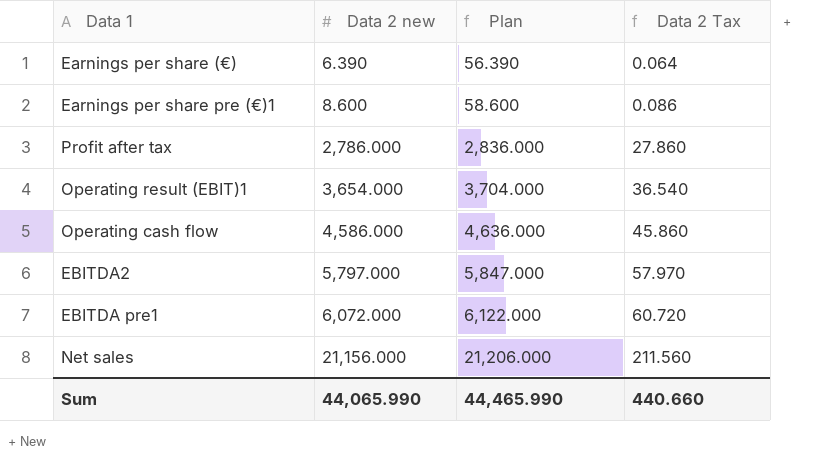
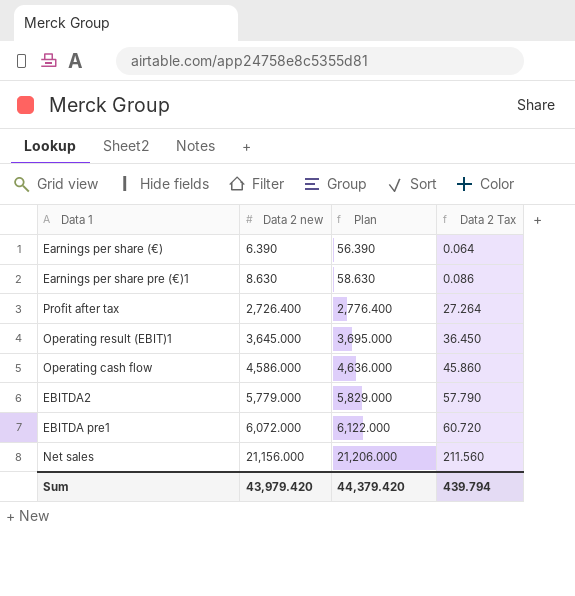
Earnings per share pre (€)1 | Data 2 new: 8.600 -> 8.630
Earnings per share pre (€)1 | Plan: 58.600 -> 58.630
Profit after tax | Data 2 new: 2,786.000 -> 2,726.400
Profit after tax | Plan: 2,836.000 -> 2,776.400
Profit after tax | Data 2 Tax: 27.860 -> 27.264
Operating result (EBIT)1 | Data 2 new: 3,654.000 -> 3,645.000
Operating result (EBIT)1 | Plan: 3,704.000 -> 3,695.000
Operating result (EBIT)1 | Data 2 Tax: 36.540 -> 36.450
EBITDA2 | Data 2 new: 5,797.000 -> 5,779.000
EBITDA2 | Plan: 5,847.000 -> 5,829.000
EBITDA2 | Data 2 Tax: 57.970 -> 57.790
Sum | Data 2 new: 44,065.990 -> 43,979.420
Sum | Plan: 44,465.990 -> 44,379.420
Sum | Data 2 Tax: 440.660 -> 439.794

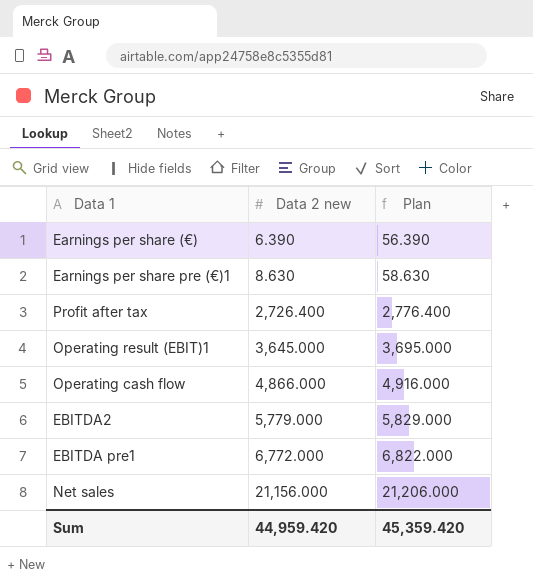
column Data 2 Tax | formula: [Data 2 new] * 0.01 -> none
Operating cash flow | Data 2 new: 4,586.000 -> 4,866.000
Operating cash flow | Plan: 4,636.000 -> 4,916.000
EBITDA pre1 | Data 2 new: 6,072.000 -> 6,772.000
EBITDA pre1 | Plan: 6,122.000 -> 6,822.000
Sum | Data 2 new: 43,979.420 -> 44,959.420
Sum | Plan: 44,379.420 -> 45,359.420

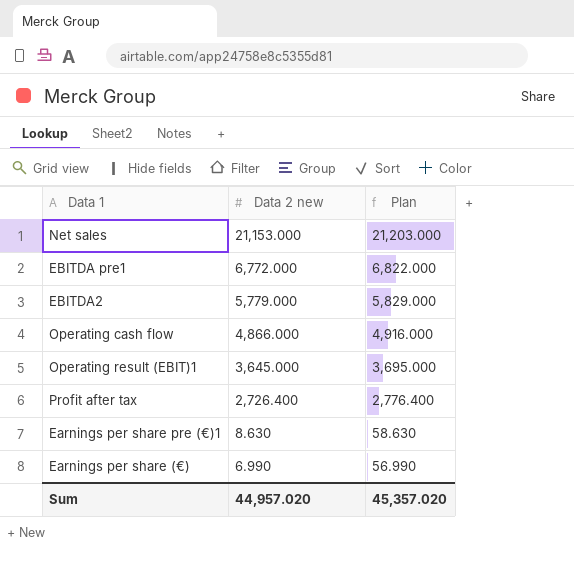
row order: Data 2 new ascending -> Data 2 new descending
Net sales | Data 2 new: 21,156.000 -> 21,153.000
Net sales | Plan: 21,206.000 -> 21,203.000
Earnings per share (€) | Data 2 new: 6.390 -> 6.990
Earnings per share (€) | Plan: 56.390 -> 56.990
Sum | Data 2 new: 44,959.420 -> 44,957.020
Sum | Plan: 45,359.420 -> 45,357.020

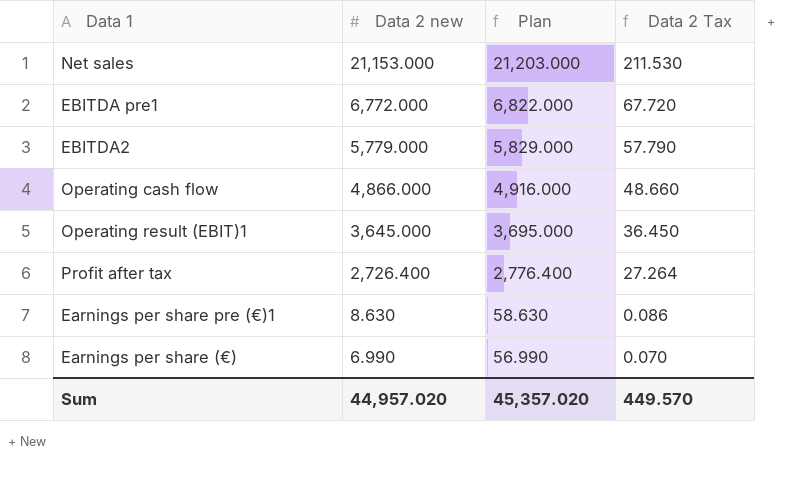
column Data 2 Tax | formula: none -> [Data 2 new] * 0.01

